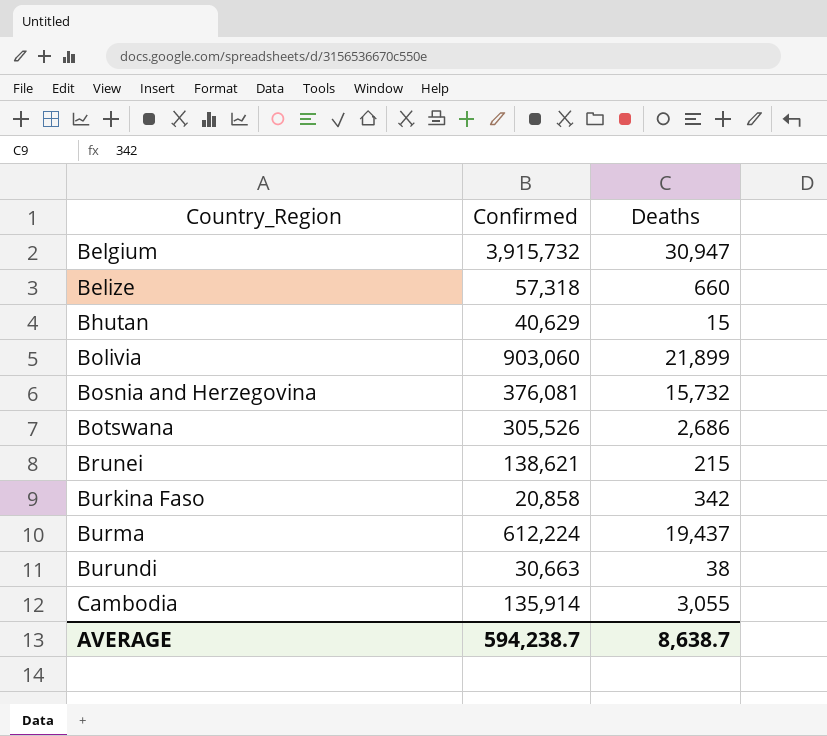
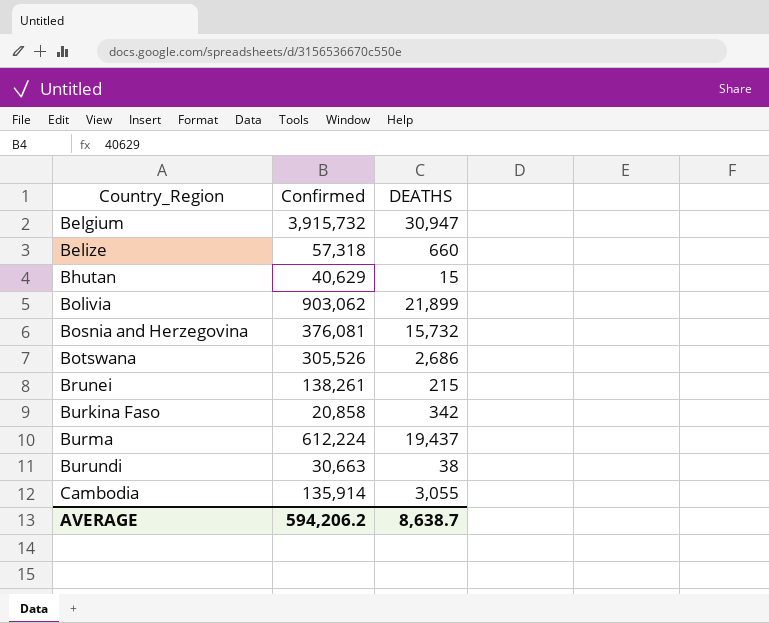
column name: Deaths -> DEATHS
Bolivia | Confirmed: 903,060 -> 903,062
Brunei | Confirmed: 138,621 -> 138,261
AVERAGE | Confirmed: 594,238.7 -> 594,206.2

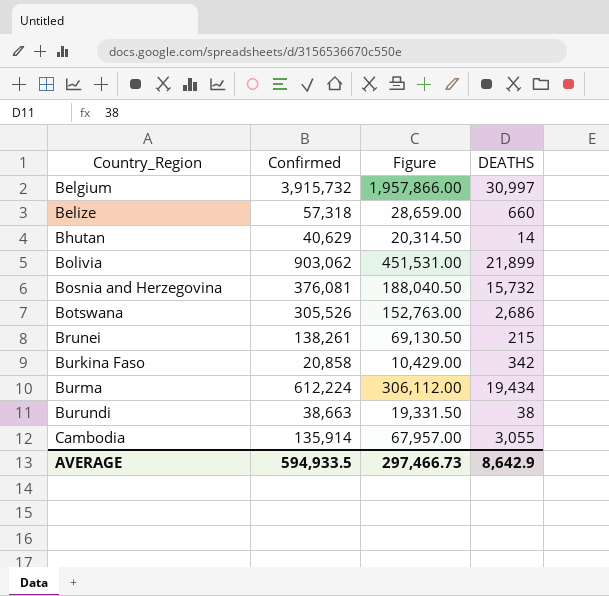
column Figure | formula: none -> [Confirmed] * 0.5
Belgium | DEATHS: 30,947 -> 30,997
Bhutan | DEATHS: 15 -> 14
Burma | DEATHS: 19,437 -> 19,434
Burundi | Confirmed: 30,663 -> 38,663
AVERAGE | Confirmed: 594,206.2 -> 594,933.5
AVERAGE | DEATHS: 8,638.7 -> 8,642.9

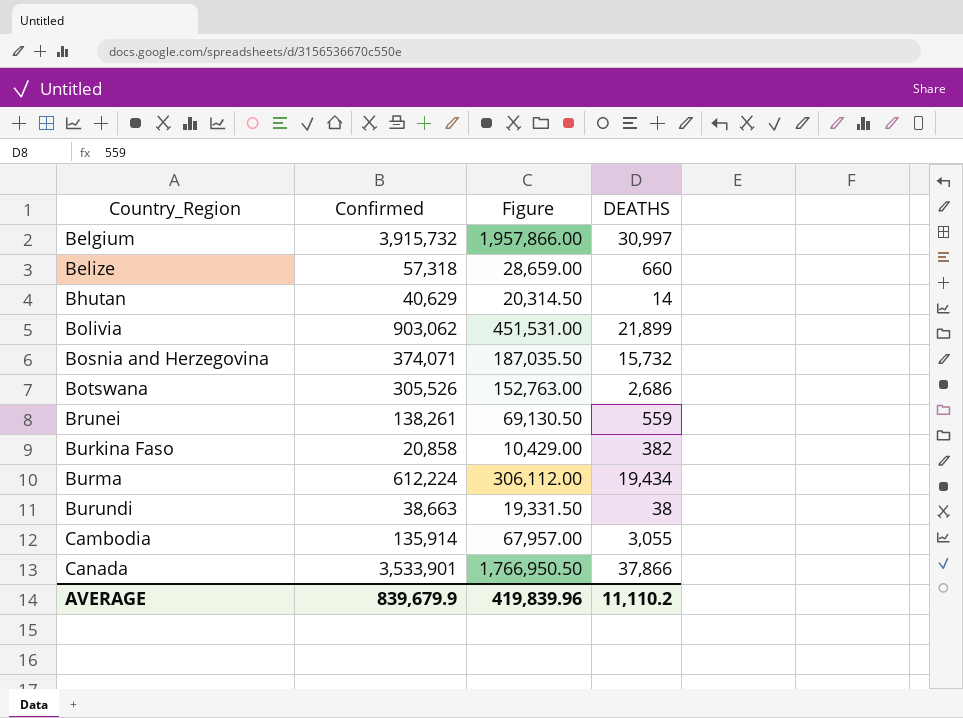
Bosnia and Herzegovina | Confirmed: 376,081 -> 374,071
Bosnia and Herzegovina | Figure: 188,040.50 -> 187,035.50
Brunei | DEATHS: 215 -> 559
Burkina Faso | DEATHS: 342 -> 382
row Canada: none -> 3,533,901 | 1,766,950.50 | 37,866
AVERAGE | Confirmed: 594,933.5 -> 839,679.9
AVERAGE | Figure: 297,466.73 -> 419,839.96
AVERAGE | DEATHS: 8,642.9 -> 11,110.2

